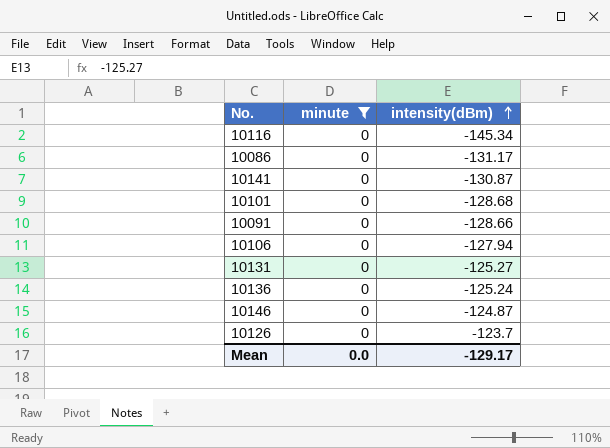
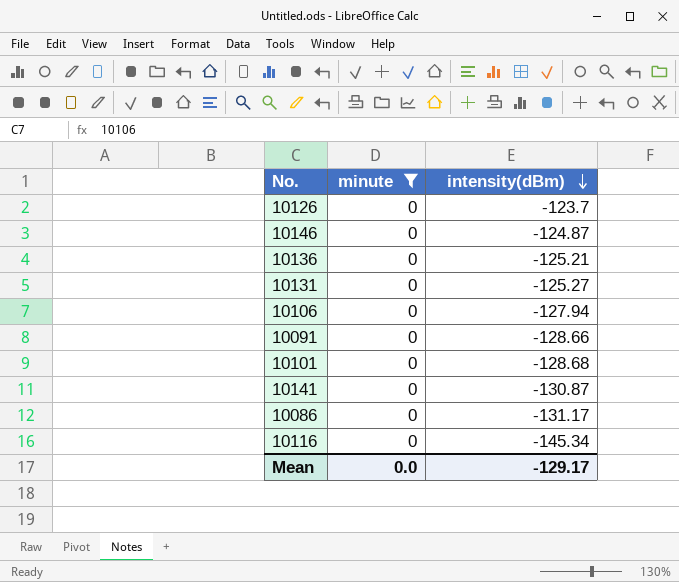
row order: intensity(dBm) ascending -> intensity(dBm) descending
10136 | intensity(dBm): -125.24 -> -125.21

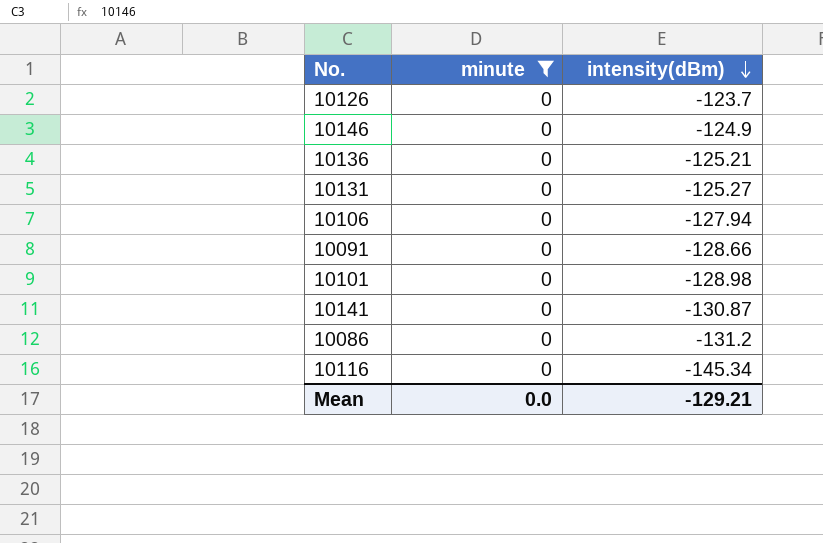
10146 | intensity(dBm): -124.87 -> -124.9
10101 | intensity(dBm): -128.68 -> -128.98
10086 | intensity(dBm): -131.17 -> -131.2
Mean | intensity(dBm): -129.17 -> -129.21

